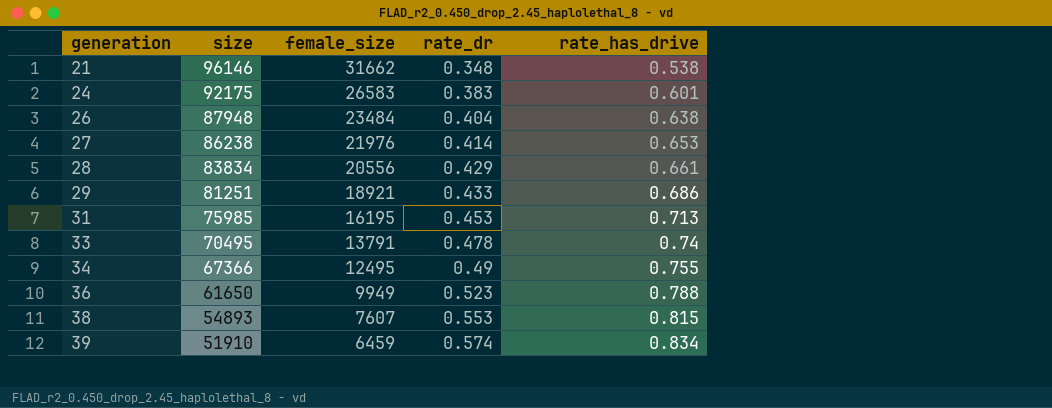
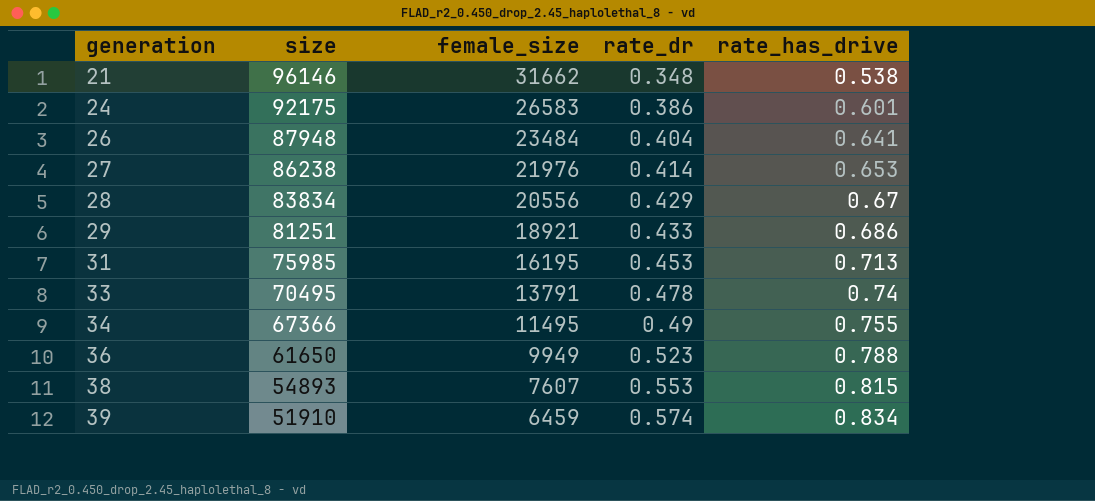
24 | rate_dr: 0.383 -> 0.386
26 | rate_has_drive: 0.638 -> 0.641
28 | rate_has_drive: 0.661 -> 0.67
34 | female_size: 12495 -> 11495

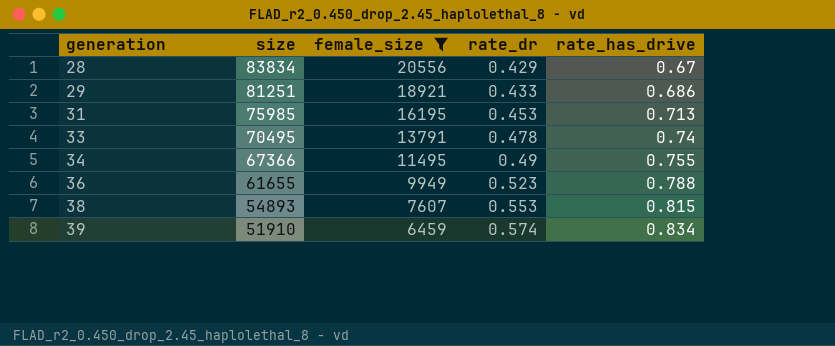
filter: none -> female_size <= 20556
36 | size: 61650 -> 61655

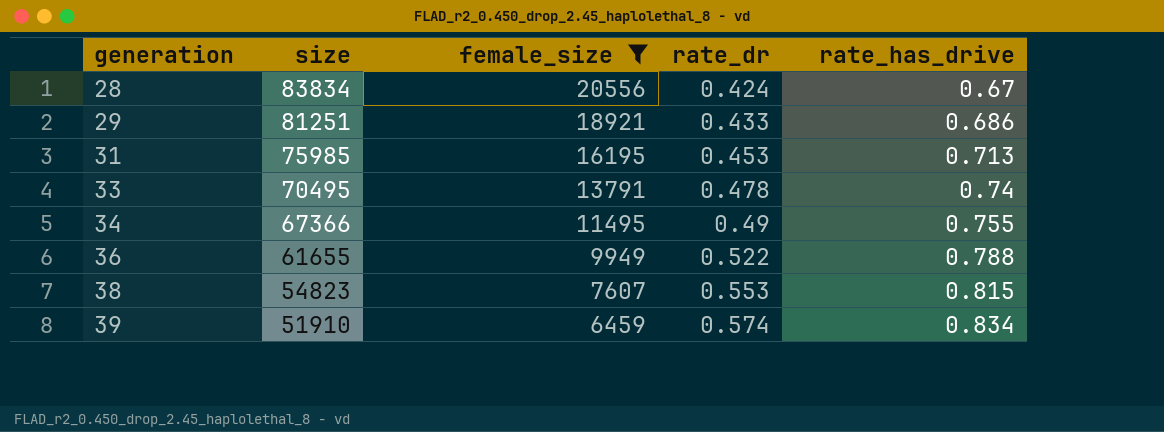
28 | rate_dr: 0.429 -> 0.424
36 | rate_dr: 0.523 -> 0.522
38 | size: 54893 -> 54823

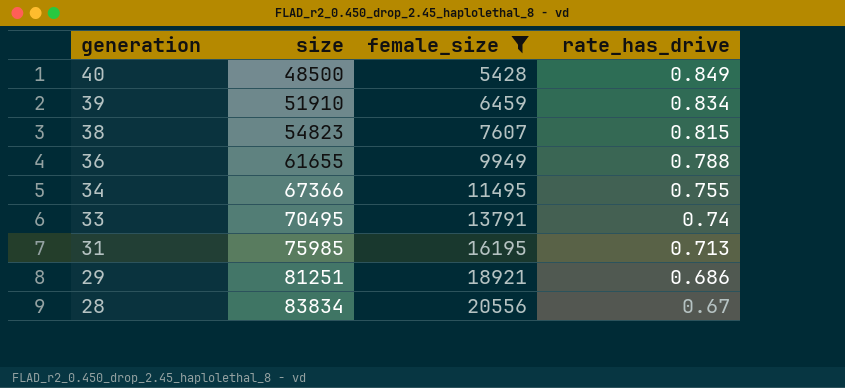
row order: generation ascending -> generation descending
column rate_dr | position: 4 -> none
row 40: none -> 48500 | 5428 | 0.849

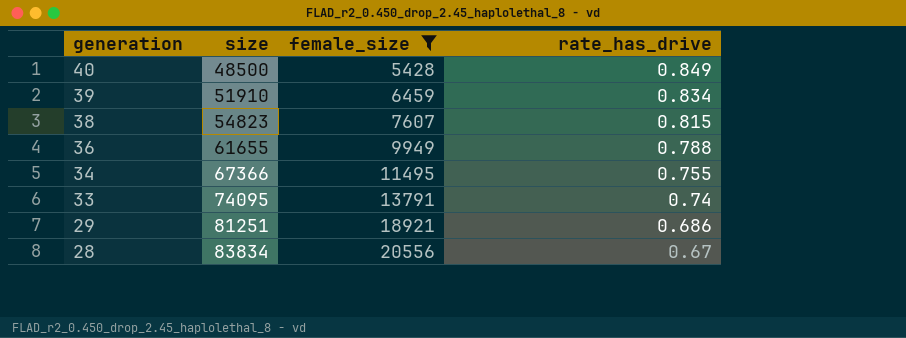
row 31: 75985 | 16195 | 0.713 -> none
33 | size: 70495 -> 74095

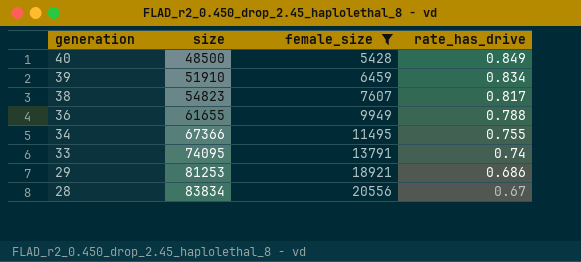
38 | rate_has_drive: 0.815 -> 0.817
29 | size: 81251 -> 81253

